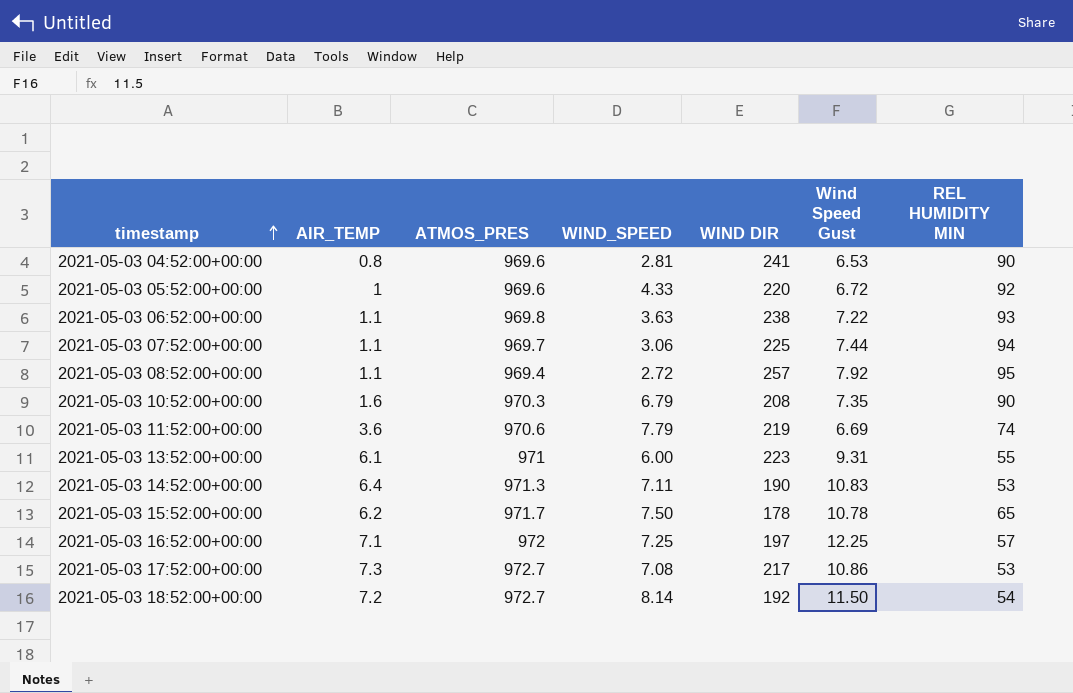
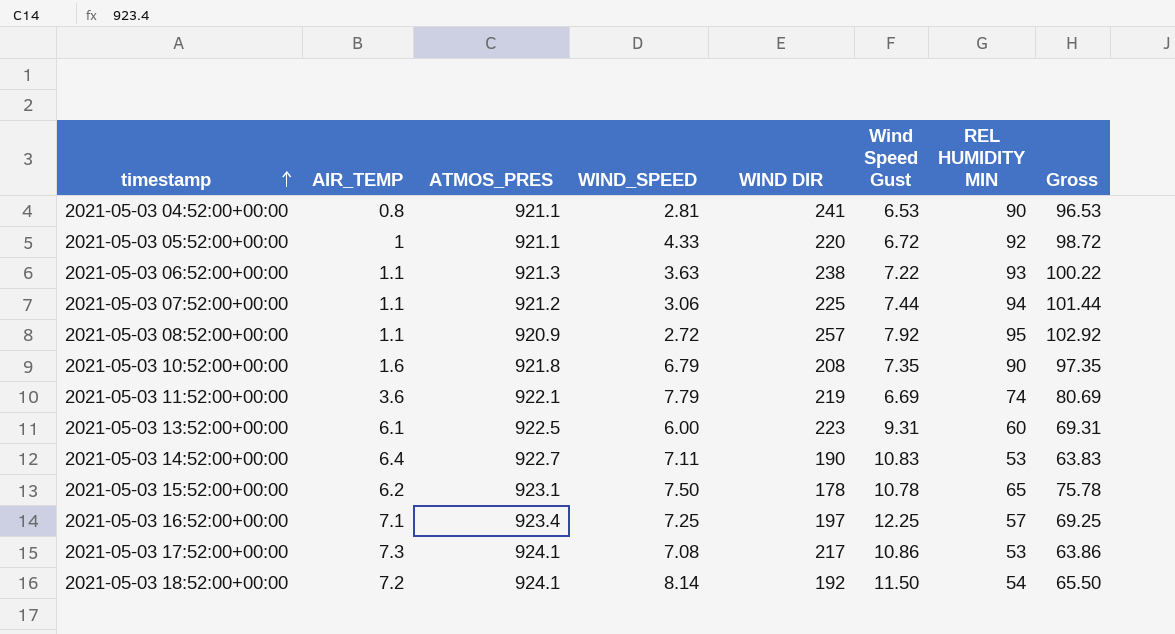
column Gross | formula: none -> [Wind Speed Gust] + [REL HUMIDITY MIN]
2021-05-03 04:52:00+00:00 | ATMOS_PRES: 969.6 -> 921.1
2021-05-03 05:52:00+00:00 | ATMOS_PRES: 969.6 -> 921.1
2021-05-03 06:52:00+00:00 | ATMOS_PRES: 969.8 -> 921.3
2021-05-03 07:52:00+00:00 | ATMOS_PRES: 969.7 -> 921.2
2021-05-03 08:52:00+00:00 | ATMOS_PRES: 969.4 -> 920.9
2021-05-03 10:52:00+00:00 | ATMOS_PRES: 970.3 -> 921.8
2021-05-03 11:52:00+00:00 | ATMOS_PRES: 970.6 -> 922.1
2021-05-03 13:52:00+00:00 | ATMOS_PRES: 971 -> 922.5
2021-05-03 13:52:00+00:00 | REL HUMIDITY MIN: 55 -> 60
2021-05-03 14:52:00+00:00 | ATMOS_PRES: 971.3 -> 922.7
2021-05-03 15:52:00+00:00 | ATMOS_PRES: 971.7 -> 923.1
2021-05-03 16:52:00+00:00 | ATMOS_PRES: 972 -> 923.4
2021-05-03 17:52:00+00:00 | ATMOS_PRES: 972.7 -> 924.1
2021-05-03 18:52:00+00:00 | ATMOS_PRES: 972.7 -> 924.1

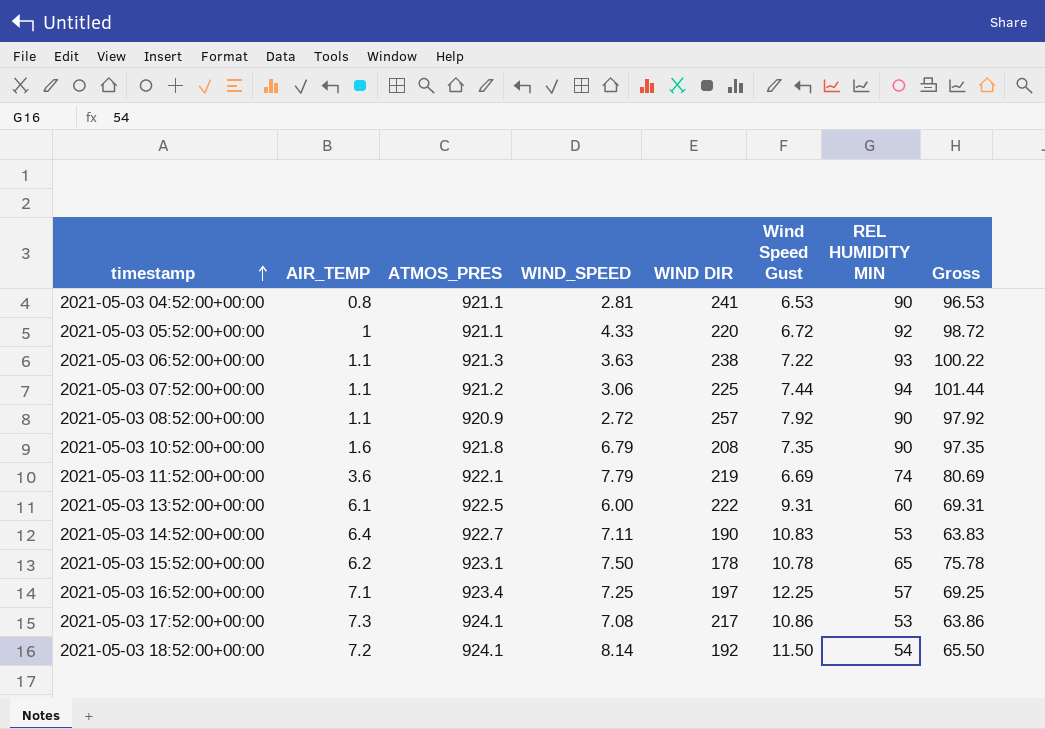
2021-05-03 08:52:00+00:00 | REL HUMIDITY MIN: 95 -> 90
2021-05-03 08:52:00+00:00 | Gross: 102.92 -> 97.92
2021-05-03 13:52:00+00:00 | WIND DIR: 223 -> 222

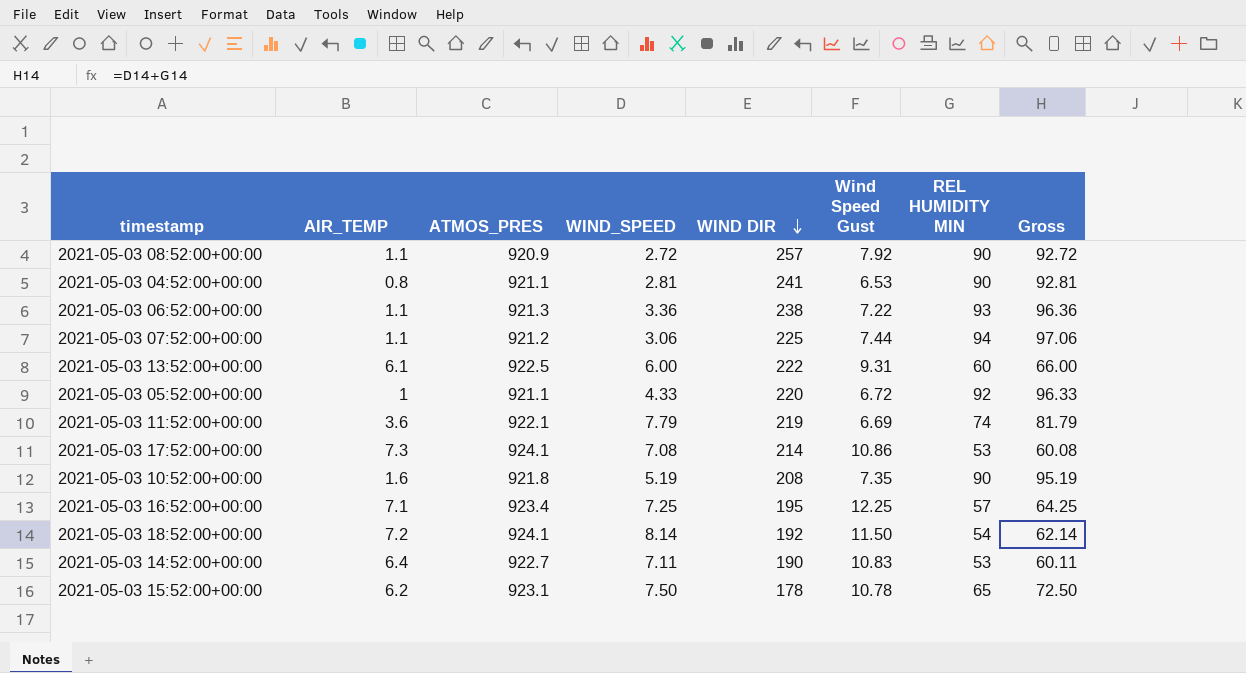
row order: timestamp ascending -> WIND DIR descending
column Gross | formula: [Wind Speed Gust] + [REL HUMIDITY MIN] -> [WIND_SPEED] + [REL HUMIDITY MIN]
2021-05-03 06:52:00+00:00 | WIND_SPEED: 3.63 -> 3.36
2021-05-03 17:52:00+00:00 | WIND DIR: 217 -> 214
2021-05-03 10:52:00+00:00 | WIND_SPEED: 6.79 -> 5.19
2021-05-03 16:52:00+00:00 | WIND DIR: 197 -> 195

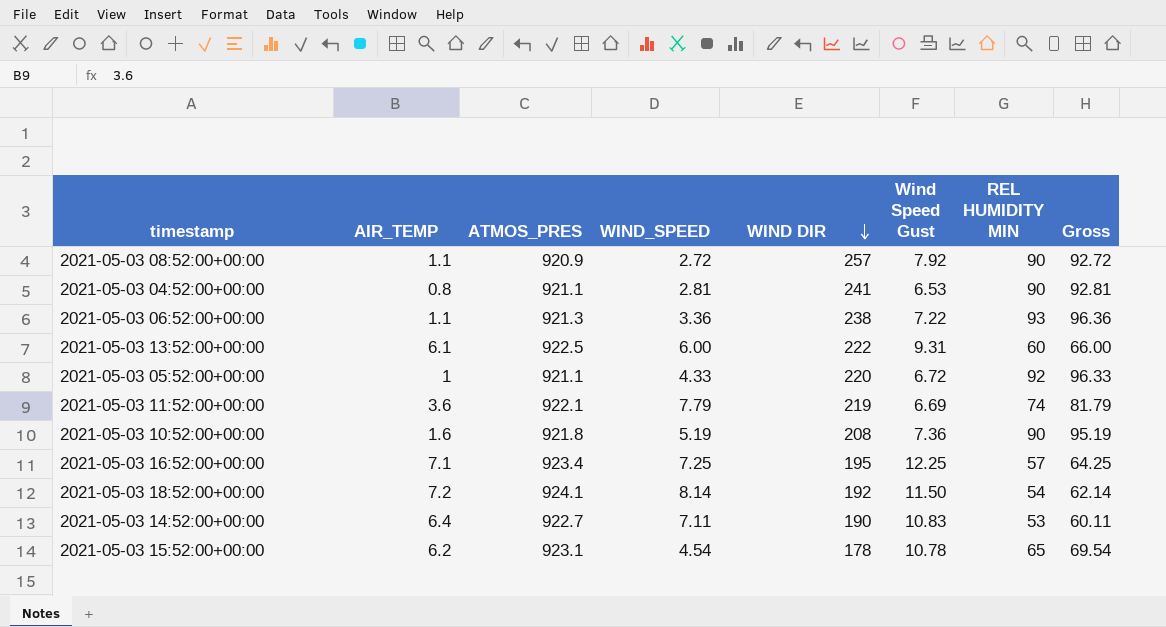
row 2021-05-03 07:52:00+00:00: 1.1 | 921.2 | 3.06 | 225 | 7.44 | 94 | 97.06 -> none
row 2021-05-03 17:52:00+00:00: 7.3 | 924.1 | 7.08 | 214 | 10.86 | 53 | 60.08 -> none
2021-05-03 10:52:00+00:00 | Wind Speed Gust: 7.35 -> 7.36
2021-05-03 15:52:00+00:00 | WIND_SPEED: 7.50 -> 4.54
2021-05-03 15:52:00+00:00 | Gross: 72.50 -> 69.54

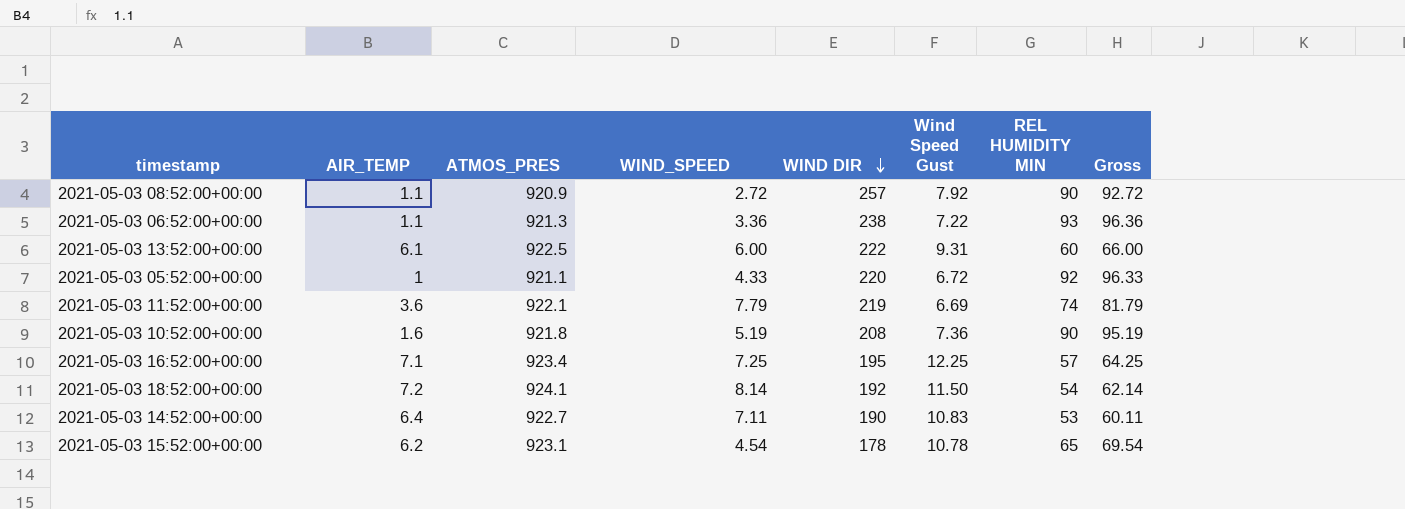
row 2021-05-03 04:52:00+00:00: 0.8 | 921.1 | 2.81 | 241 | 6.53 | 90 | 92.81 -> none

